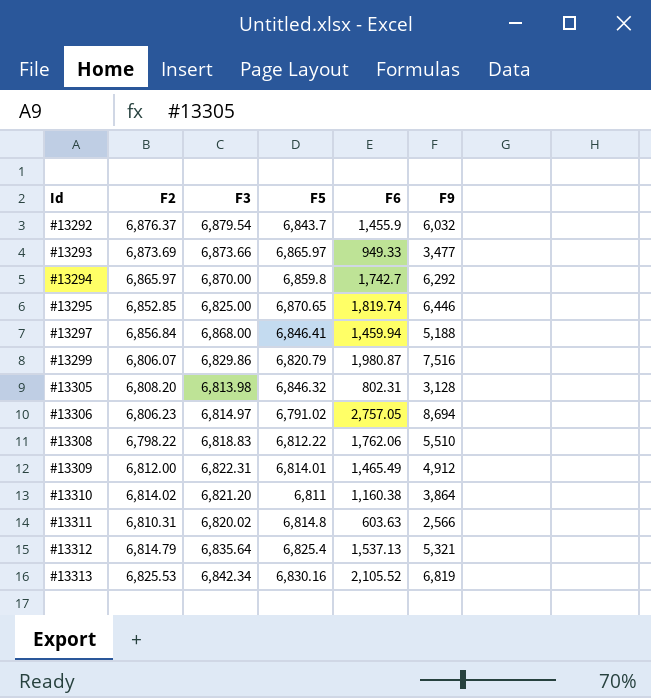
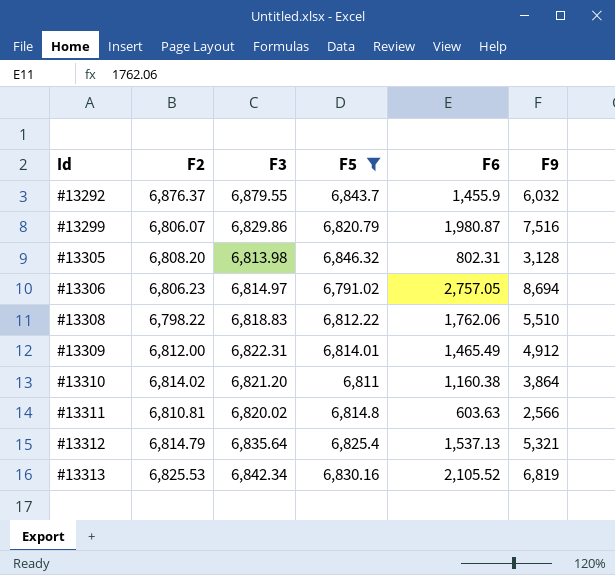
filter: none -> F5 <= 6,846.32
#13292 | F3: 6,879.54 -> 6,879.55
#13311 | F2: 6,810.31 -> 6,810.81

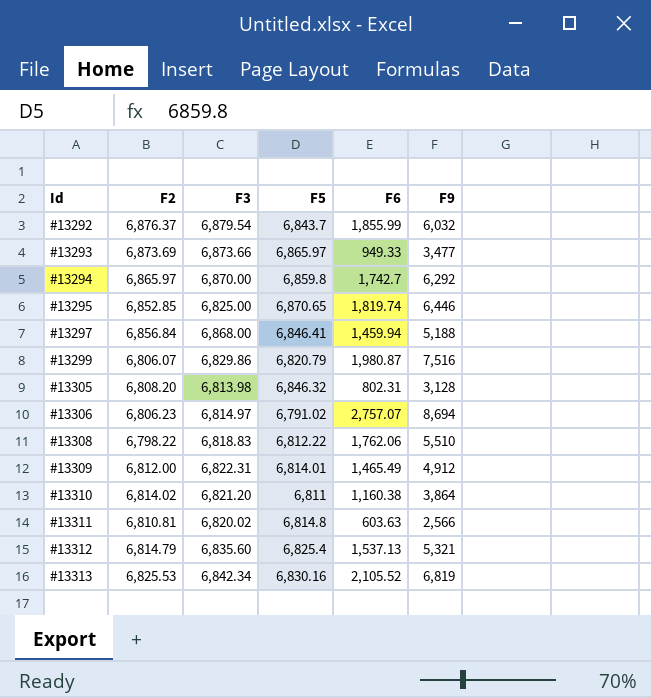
filter: F5 <= 6,846.32 -> none
#13292 | F3: 6,879.55 -> 6,879.54
#13292 | F6: 1,455.9 -> 1,855.99
#13306 | F6: 2,757.05 -> 2,757.07
#13312 | F3: 6,835.64 -> 6,835.60

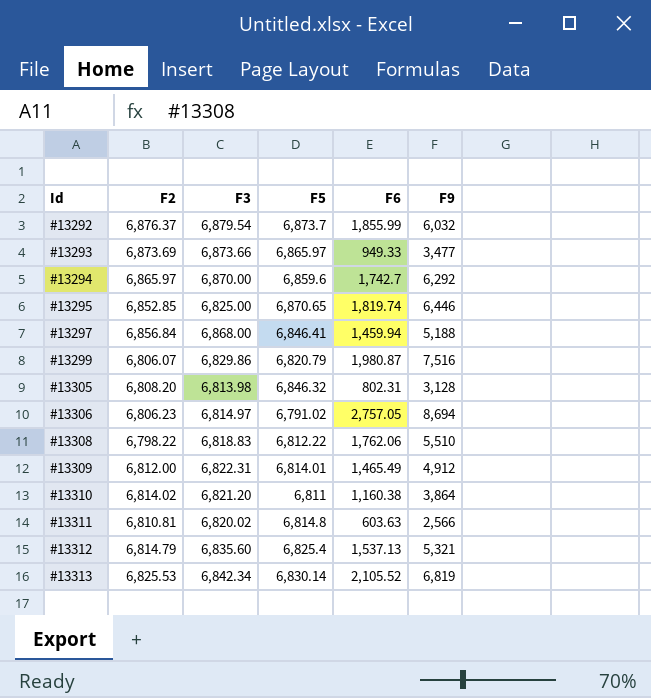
#13292 | F5: 6,843.7 -> 6,873.7
#13294 | F5: 6,859.8 -> 6,859.6
#13306 | F6: 2,757.07 -> 2,757.05
#13313 | F5: 6,830.16 -> 6,830.14

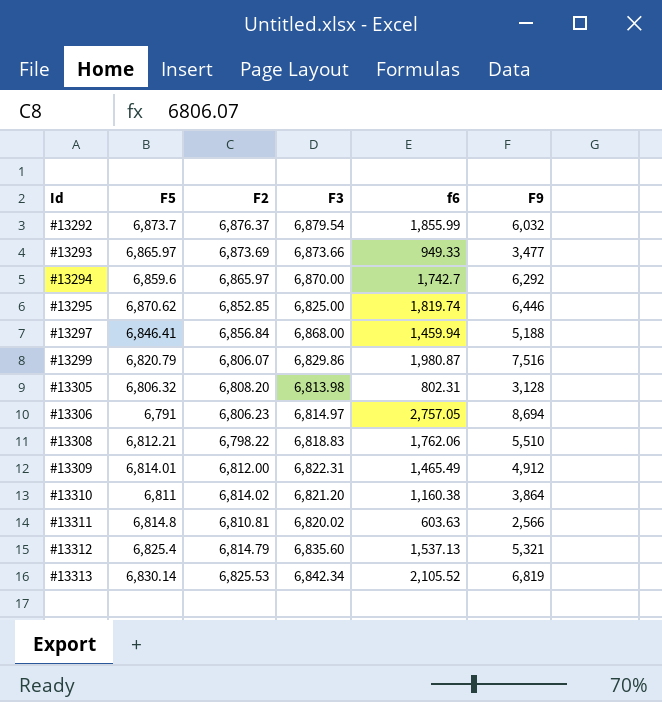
column F5 | position: 4 -> 2
column name: F6 -> f6
#13295 | F5: 6,870.65 -> 6,870.62
#13305 | F5: 6,846.32 -> 6,806.32
#13306 | F5: 6,791.02 -> 6,791
#13308 | F5: 6,812.22 -> 6,812.21

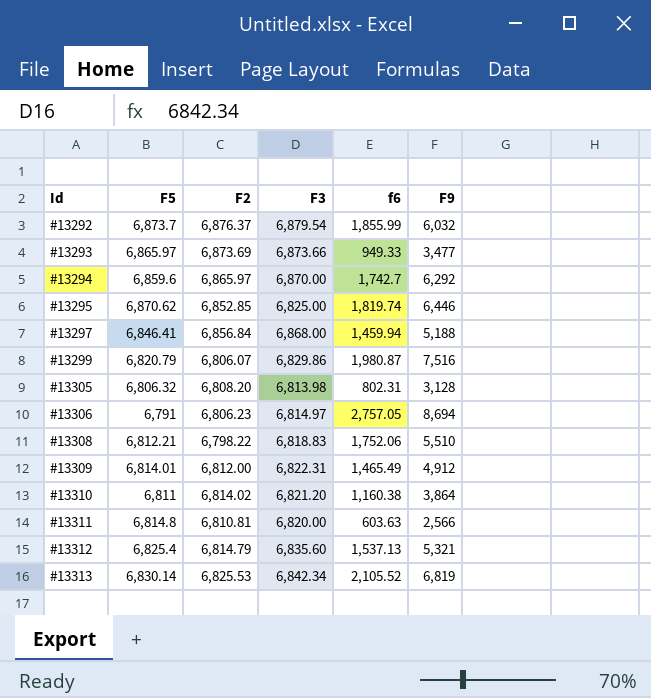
#13308 | f6: 1,762.06 -> 1,752.06
#13311 | F3: 6,820.02 -> 6,820.00

